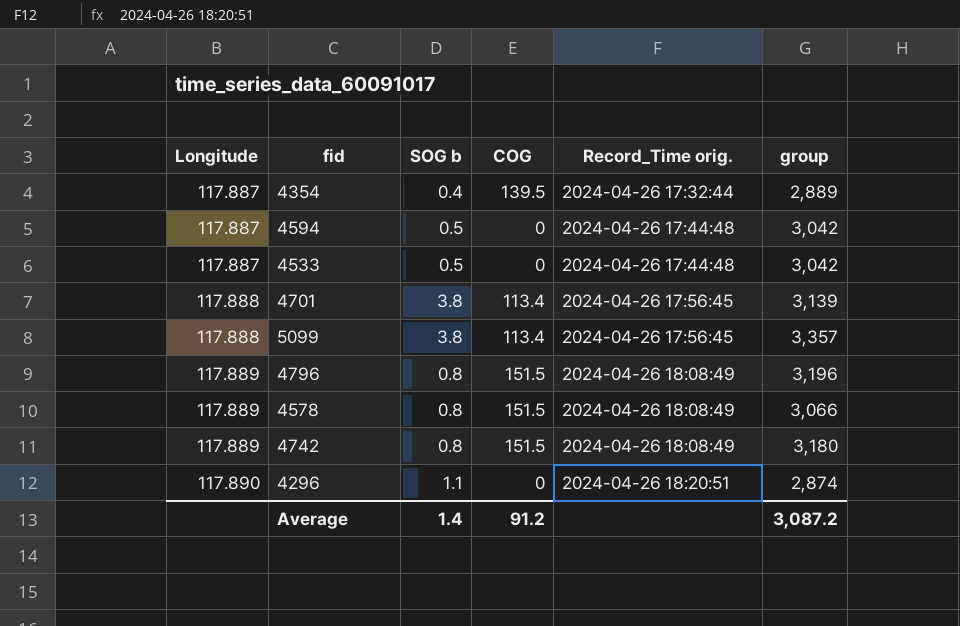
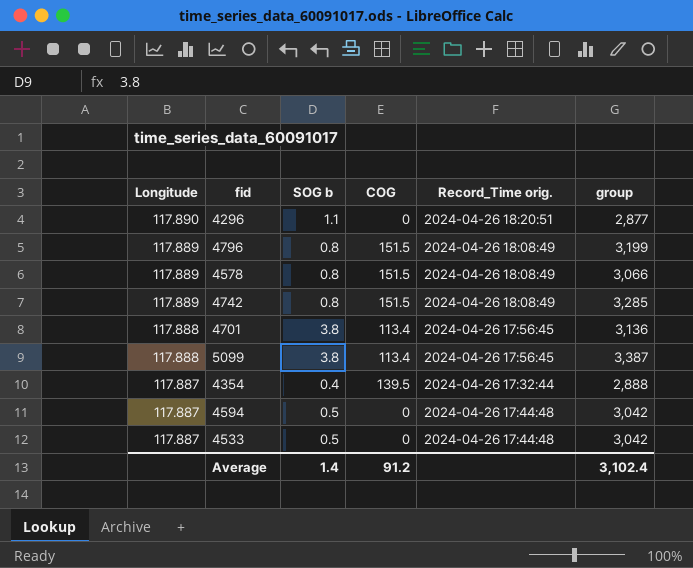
row order: Longitude ascending -> Longitude descending
4296 | group: 2,874 -> 2,877
4796 | group: 3,196 -> 3,199
4742 | group: 3,180 -> 3,285
4701 | group: 3,139 -> 3,136
5099 | group: 3,357 -> 3,387
4354 | group: 2,889 -> 2,888
Average | group: 3,087.2 -> 3,102.4

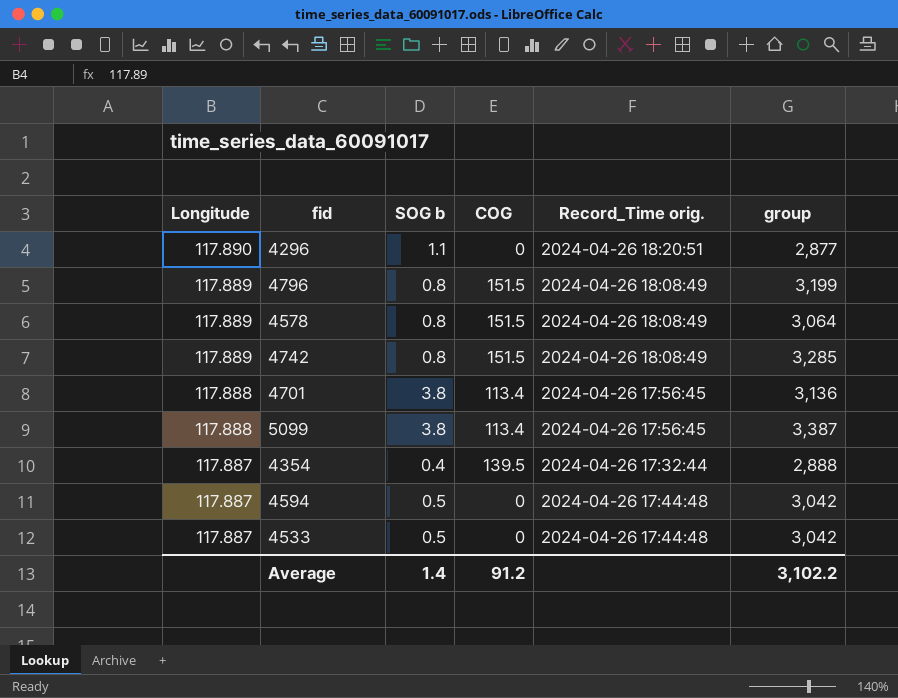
4578 | group: 3,066 -> 3,064
Average | group: 3,102.4 -> 3,102.2

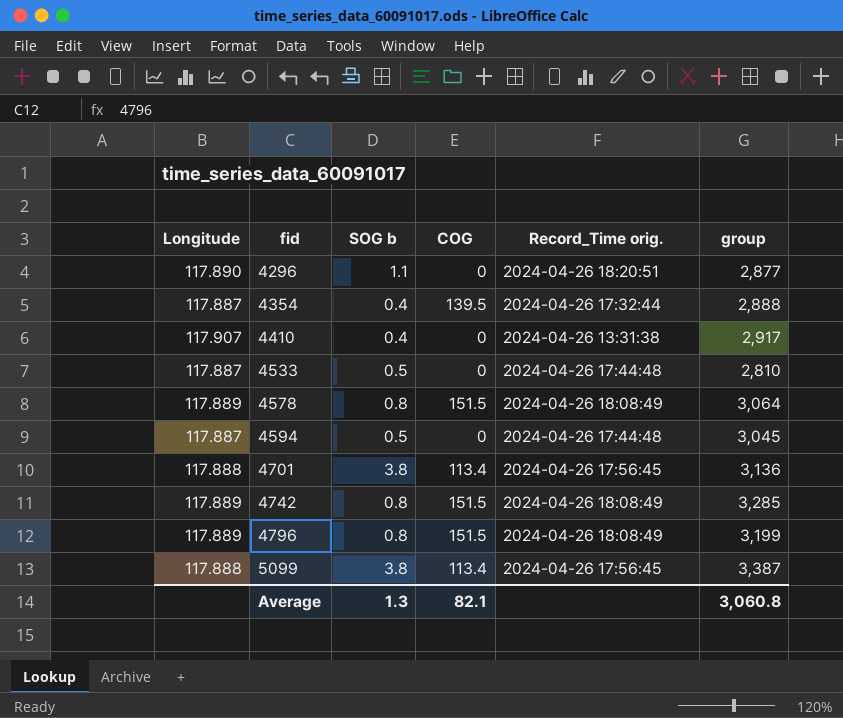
row order: Longitude descending -> fid ascending
row 4410: none -> 117.907 | 0.4 | 0 | 2024-04-26 13:31:38 | 2,917
4533 | group: 3,042 -> 2,810
4594 | group: 3,042 -> 3,045
Average | SOG b: 1.4 -> 1.3
Average | COG: 91.2 -> 82.1
Average | group: 3,102.2 -> 3,060.8

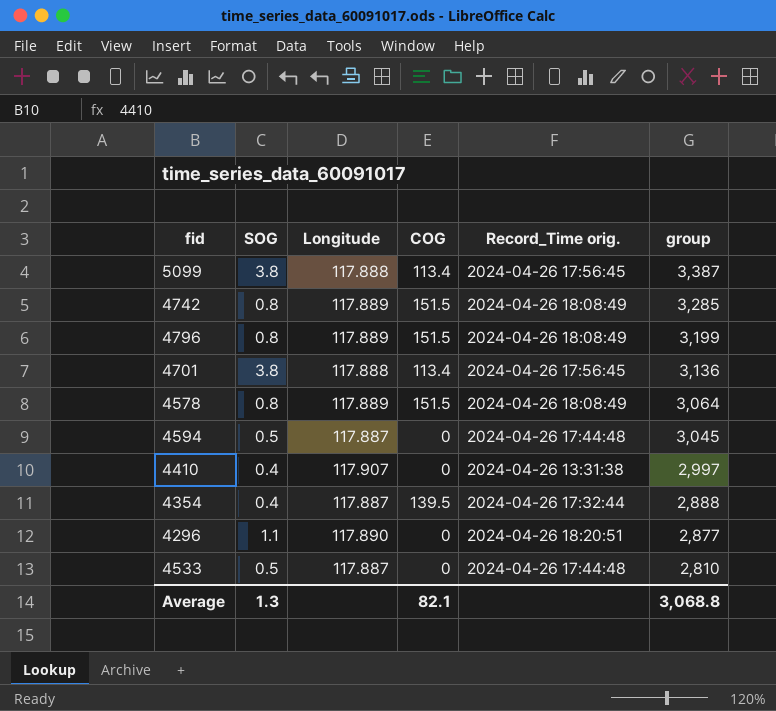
row order: fid ascending -> group descending
column name: SOG b -> SOG
column Longitude | position: 1 -> 3
4410 | group: 2,917 -> 2,997
Average | group: 3,060.8 -> 3,068.8

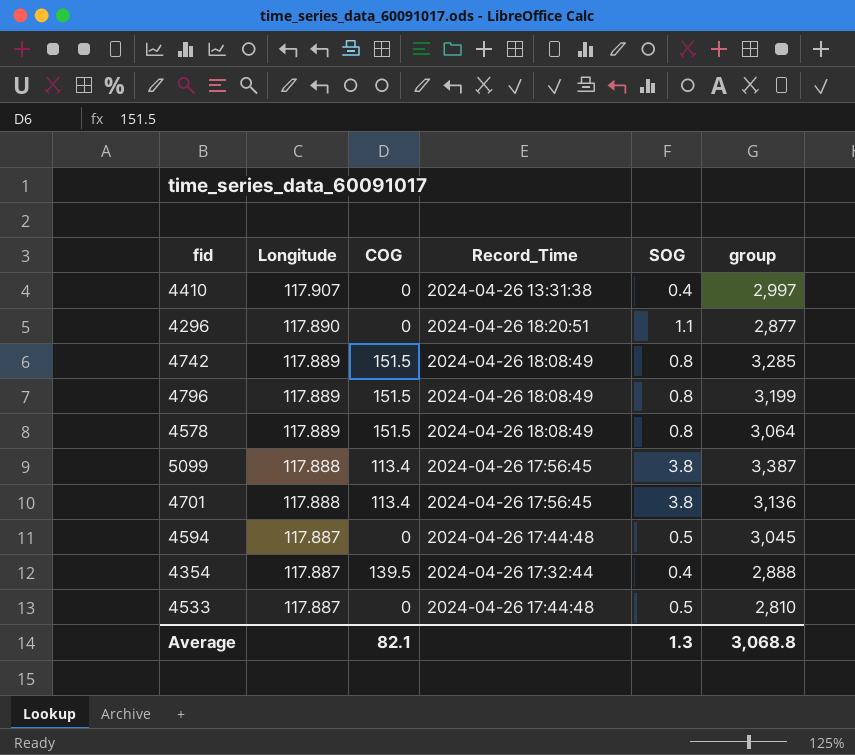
row order: group descending -> Longitude descending
column name: Record_Time orig. -> Record_Time
column SOG | position: 2 -> 5

